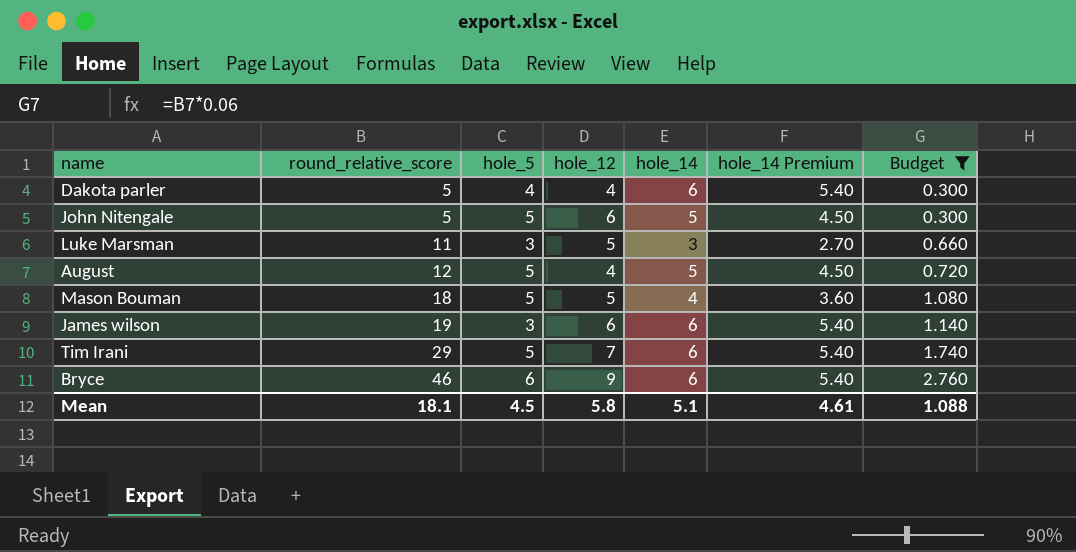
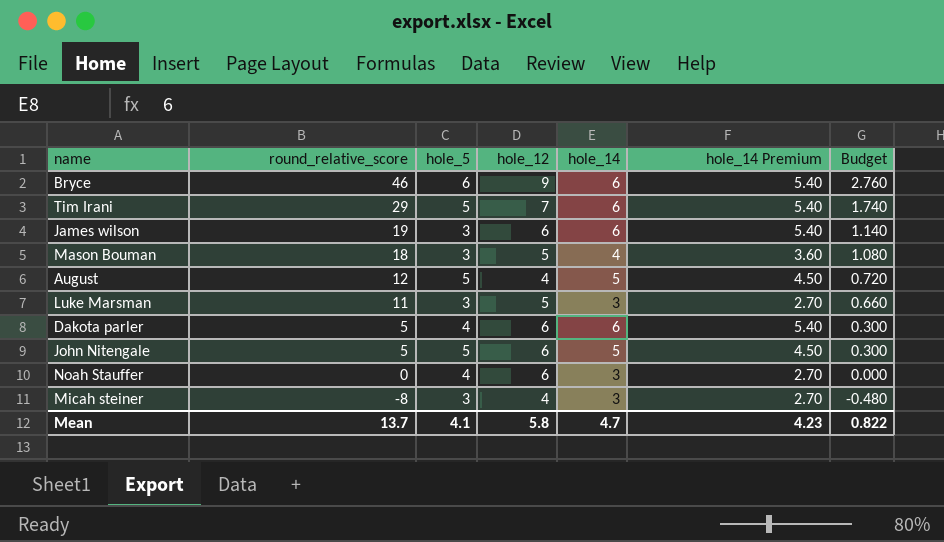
filter: Budget >= 0.300 -> none
row order: round_relative_score ascending -> round_relative_score descending
Mason Bouman | hole_5: 5 -> 3
Dakota parler | hole_12: 4 -> 6
Mean | round_relative_score: 18.1 -> 13.7
Mean | hole_5: 4.5 -> 4.1
Mean | hole_14: 5.1 -> 4.7
Mean | hole_14 Premium: 4.61 -> 4.23
Mean | Budget: 1.088 -> 0.822

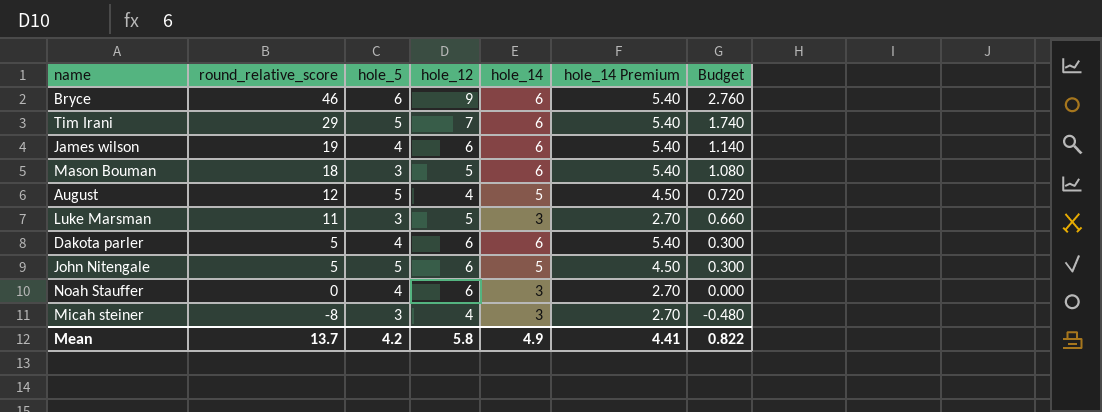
James wilson | hole_5: 3 -> 4
Mason Bouman | hole_14: 4 -> 6
Mason Bouman | hole_14 Premium: 3.60 -> 5.40
Mean | hole_5: 4.1 -> 4.2
Mean | hole_14: 4.7 -> 4.9
Mean | hole_14 Premium: 4.23 -> 4.41

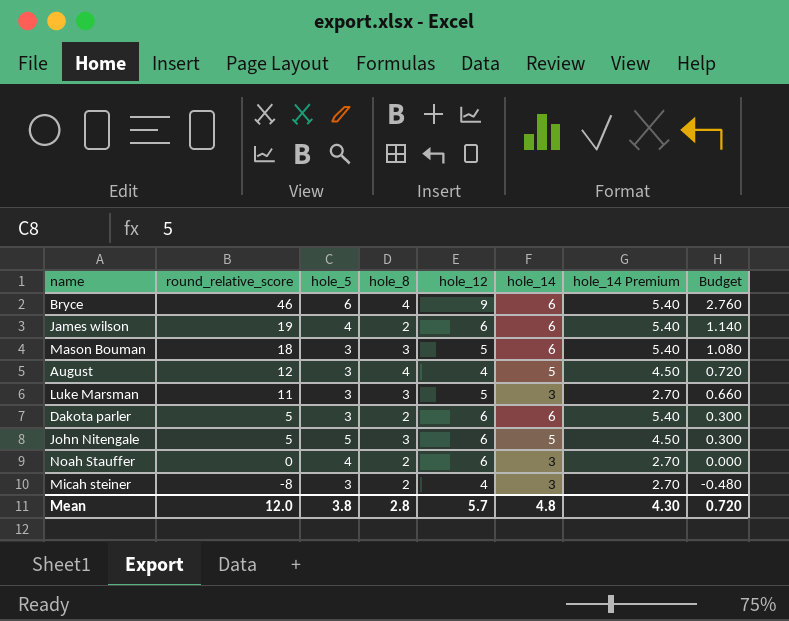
column hole_8 | position: none -> 4
row Tim Irani: 29 | 5 | 7 | 6 | 5.40 | 1.740 -> none
August | hole_5: 5 -> 3
Dakota parler | hole_5: 4 -> 3
Mean | round_relative_score: 13.7 -> 12.0
Mean | hole_5: 4.2 -> 3.8
Mean | hole_12: 5.8 -> 5.7
Mean | hole_14: 4.9 -> 4.8
Mean | hole_14 Premium: 4.41 -> 4.30
Mean | Budget: 0.822 -> 0.720

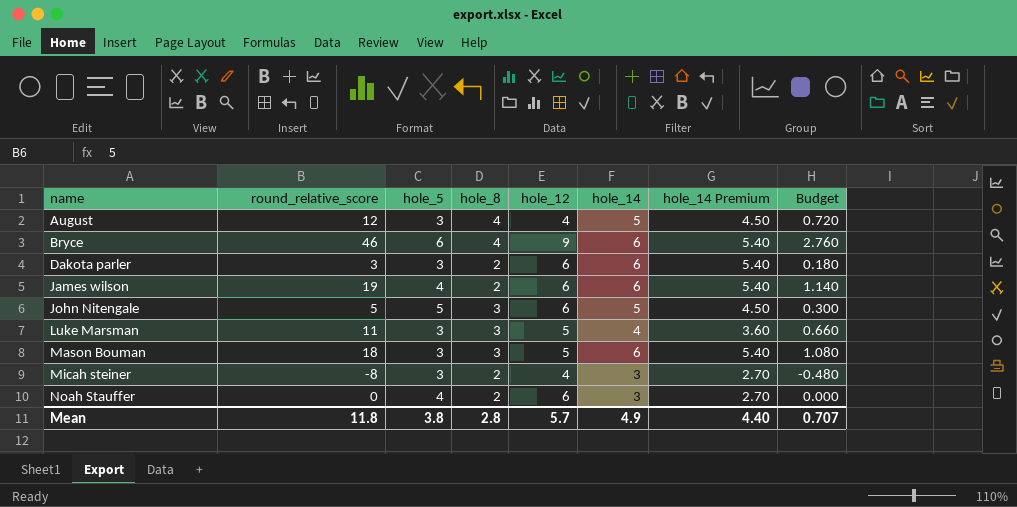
row order: round_relative_score descending -> name ascending
Dakota parler | round_relative_score: 5 -> 3
Dakota parler | Budget: 0.300 -> 0.180
Luke Marsman | hole_14: 3 -> 4
Luke Marsman | hole_14 Premium: 2.70 -> 3.60
Mean | round_relative_score: 12.0 -> 11.8
Mean | hole_14: 4.8 -> 4.9
Mean | hole_14 Premium: 4.30 -> 4.40
Mean | Budget: 0.720 -> 0.707

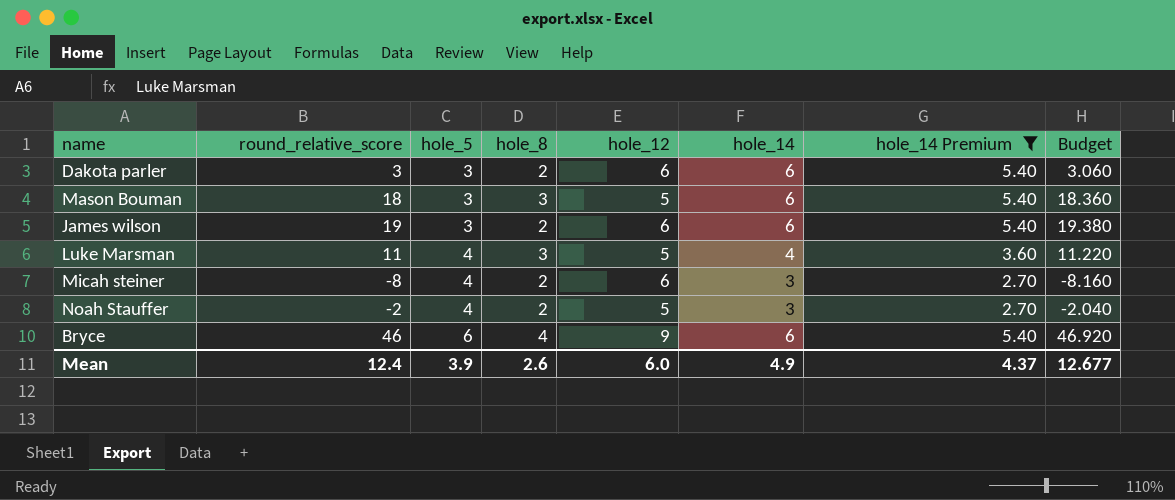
filter: none -> hole_14 Premium != 4.50
row order: name ascending -> hole_5 ascending
column Budget | formula: [round_relative_score] * 0.06 -> [round_relative_score] * 1.02
James wilson | hole_5: 4 -> 3
Luke Marsman | hole_5: 3 -> 4
Micah steiner | hole_5: 3 -> 4
Micah steiner | hole_12: 4 -> 6
Noah Stauffer | round_relative_score: 0 -> -2
Noah Stauffer | hole_12: 6 -> 5
Mean | round_relative_score: 11.8 -> 12.4
Mean | hole_5: 3.8 -> 3.9
Mean | hole_8: 2.8 -> 2.6
Mean | hole_12: 5.7 -> 6.0
Mean | hole_14 Premium: 4.40 -> 4.37
Mean | Budget: 0.707 -> 12.677

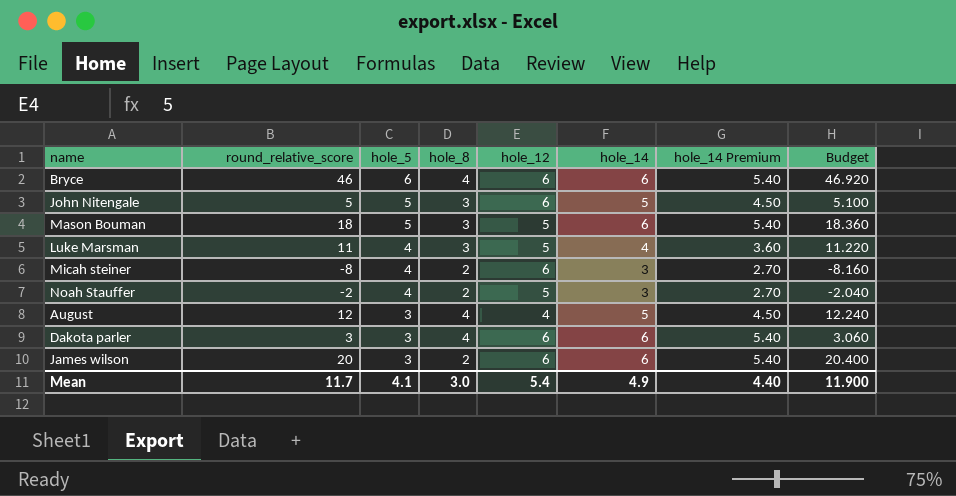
filter: hole_14 Premium != 4.50 -> none
row order: hole_5 ascending -> hole_5 descending
Bryce | hole_12: 9 -> 6
Mason Bouman | hole_5: 3 -> 5
Dakota parler | hole_8: 2 -> 4
James wilson | round_relative_score: 19 -> 20
James wilson | Budget: 19.380 -> 20.400
Mean | round_relative_score: 12.4 -> 11.7
Mean | hole_5: 3.9 -> 4.1
Mean | hole_8: 2.6 -> 3.0
Mean | hole_12: 6.0 -> 5.4
Mean | hole_14 Premium: 4.37 -> 4.40
Mean | Budget: 12.677 -> 11.900

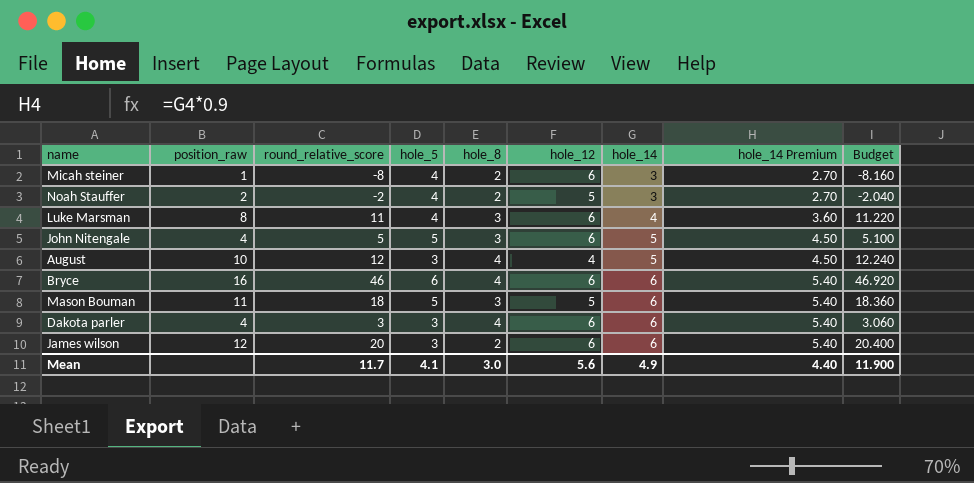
row order: hole_5 descending -> hole_14 ascending
column position_raw | position: none -> 2
Luke Marsman | hole_12: 5 -> 6
Mean | hole_12: 5.4 -> 5.6

